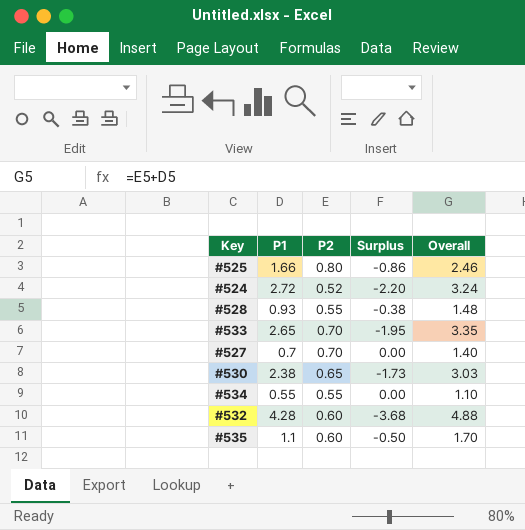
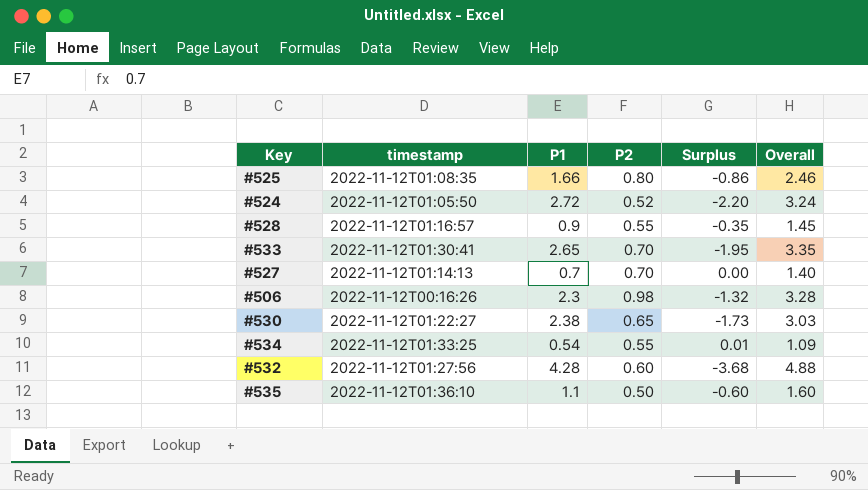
column timestamp | position: none -> 2
#528 | P1: 0.93 -> 0.9
#528 | Surplus: -0.38 -> -0.35
#528 | Overall: 1.48 -> 1.45
row #506: none -> 2022-11-12T00:16:26 | 2.3 | 0.98 | -1.32 | 3.28
#534 | P1: 0.55 -> 0.54
#534 | Surplus: 0.00 -> 0.01
#534 | Overall: 1.10 -> 1.09
#535 | P2: 0.60 -> 0.50
#535 | Surplus: -0.50 -> -0.60
#535 | Overall: 1.70 -> 1.60

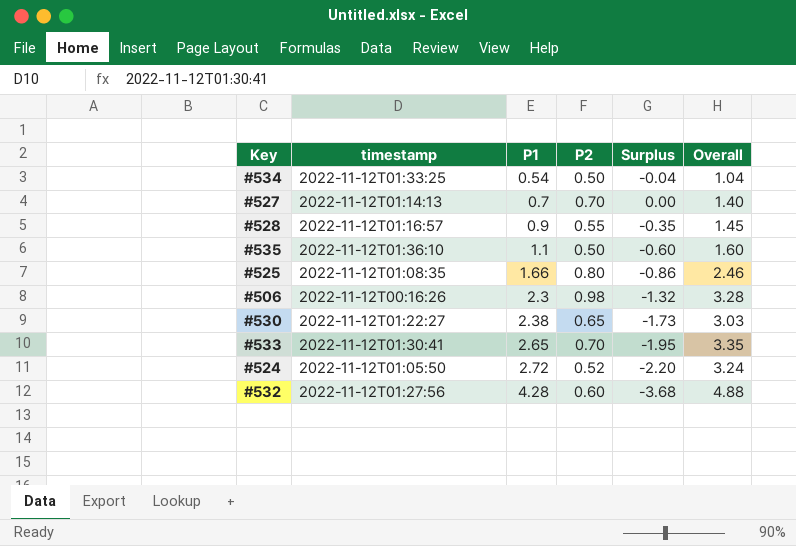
row order: none -> P1 ascending
#534 | P2: 0.55 -> 0.50
#534 | Surplus: 0.01 -> -0.04
#534 | Overall: 1.09 -> 1.04

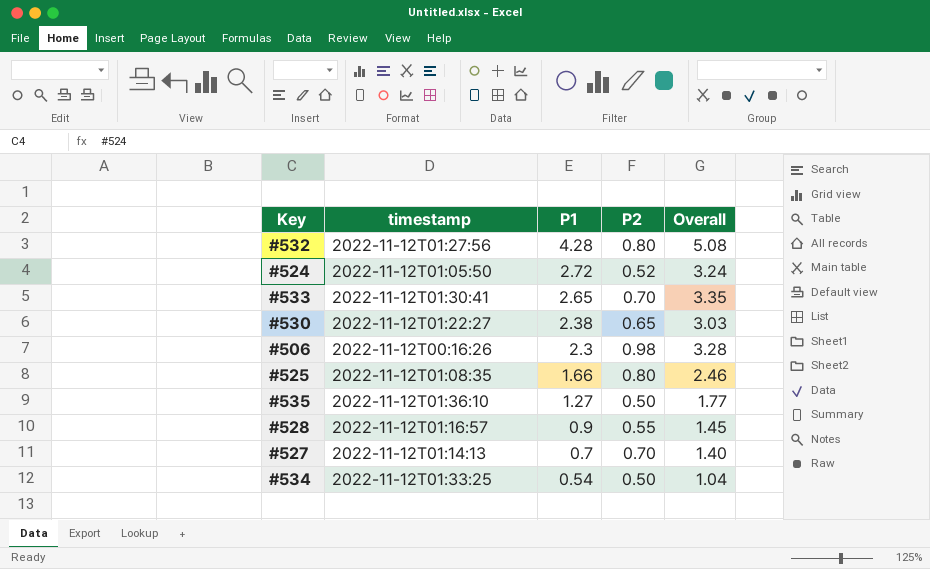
row order: P1 ascending -> P1 descending
column Surplus | formula: [P2] - [P1] -> none
#532 | P2: 0.60 -> 0.80
#532 | Overall: 4.88 -> 5.08
#535 | P1: 1.1 -> 1.27
#535 | Overall: 1.60 -> 1.77

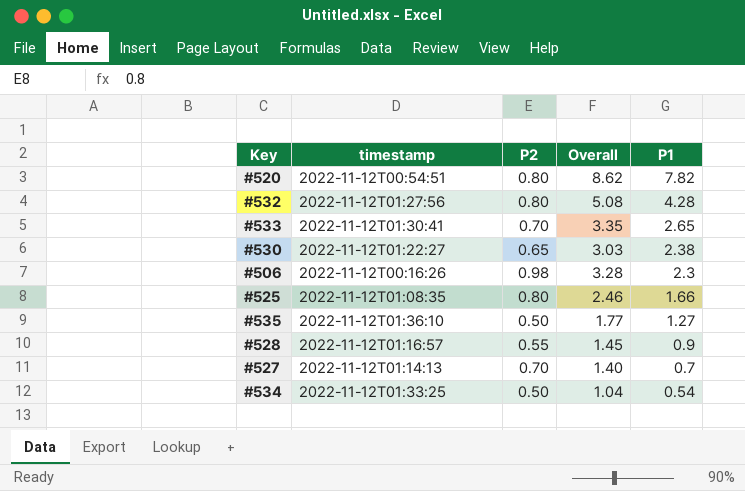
column P1 | position: 3 -> 5
row #524: 2022-11-12T01:05:50 | 2.72 | 0.52 | 3.24 -> none
row #520: none -> 2022-11-12T00:54:51 | 0.80 | 8.62 | 7.82

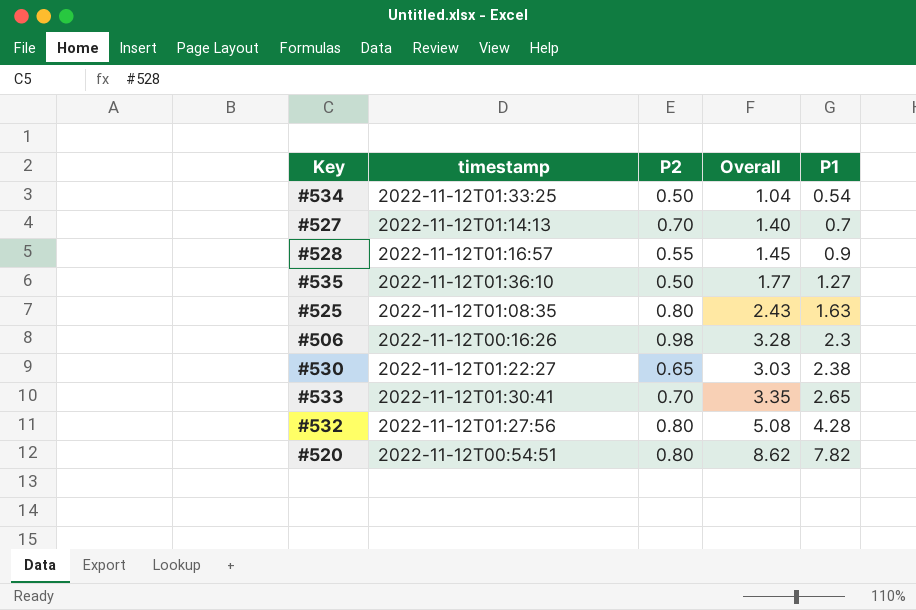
row order: P1 descending -> P1 ascending
#525 | Overall: 2.46 -> 2.43
#525 | P1: 1.66 -> 1.63

